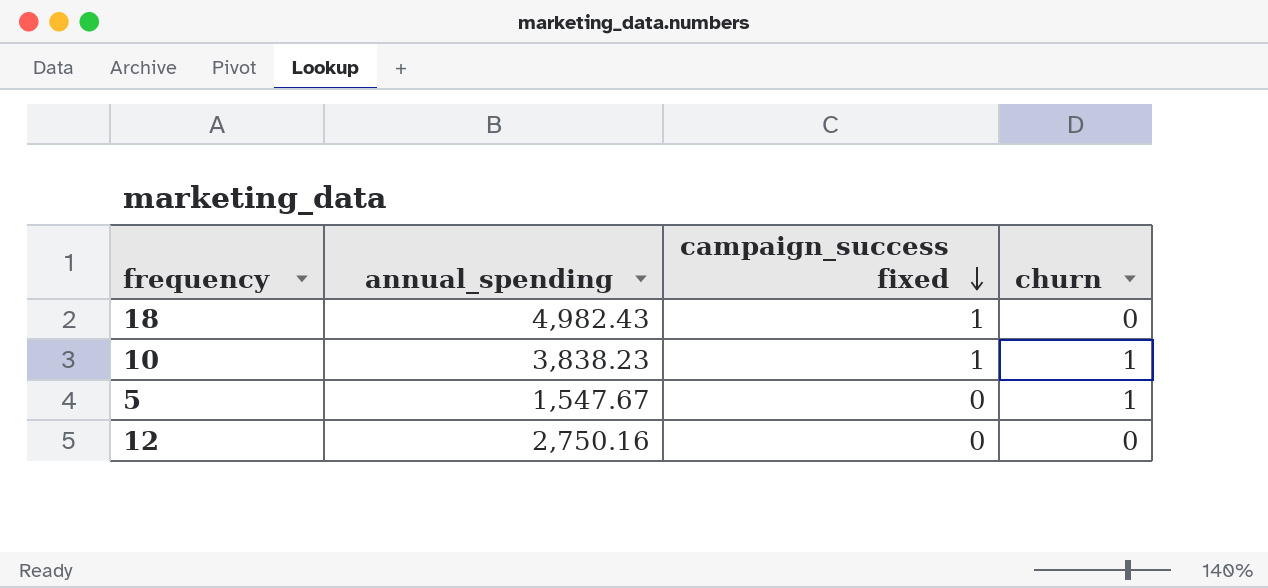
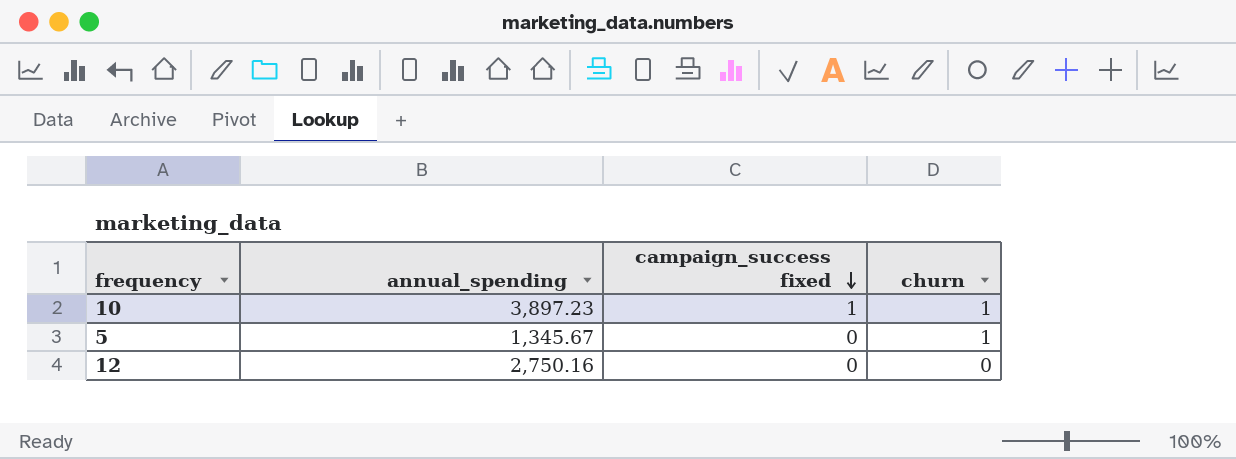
row 18: 4,982.43 | 1 | 0 -> none
10 | annual_spending: 3,838.23 -> 3,897.23
5 | annual_spending: 1,547.67 -> 1,345.67

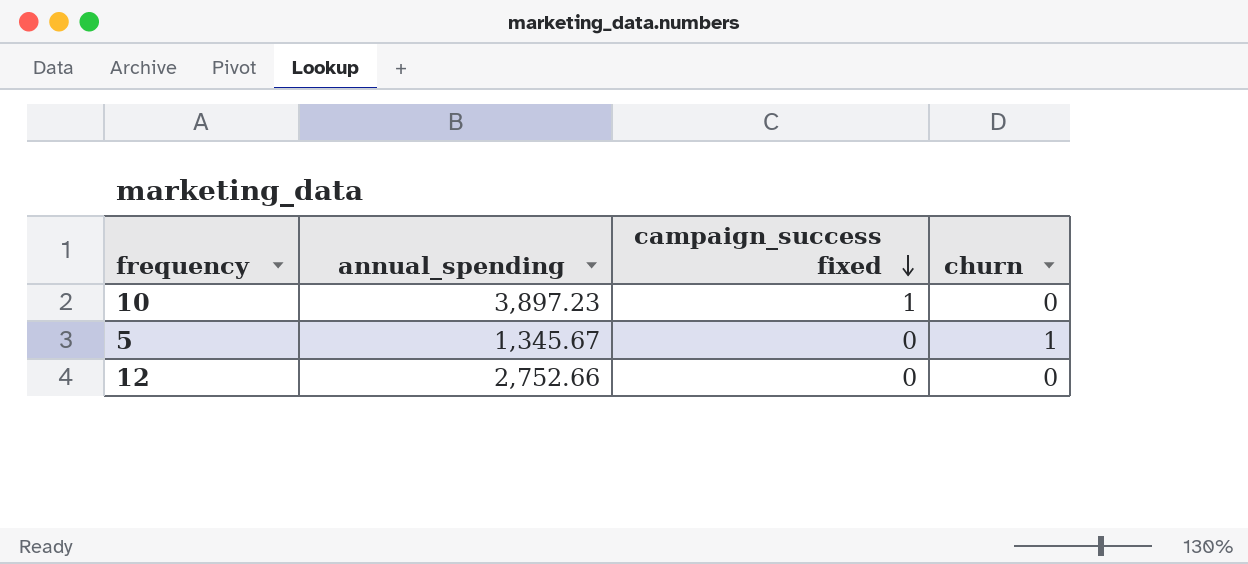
10 | churn: 1 -> 0
12 | annual_spending: 2,750.16 -> 2,752.66

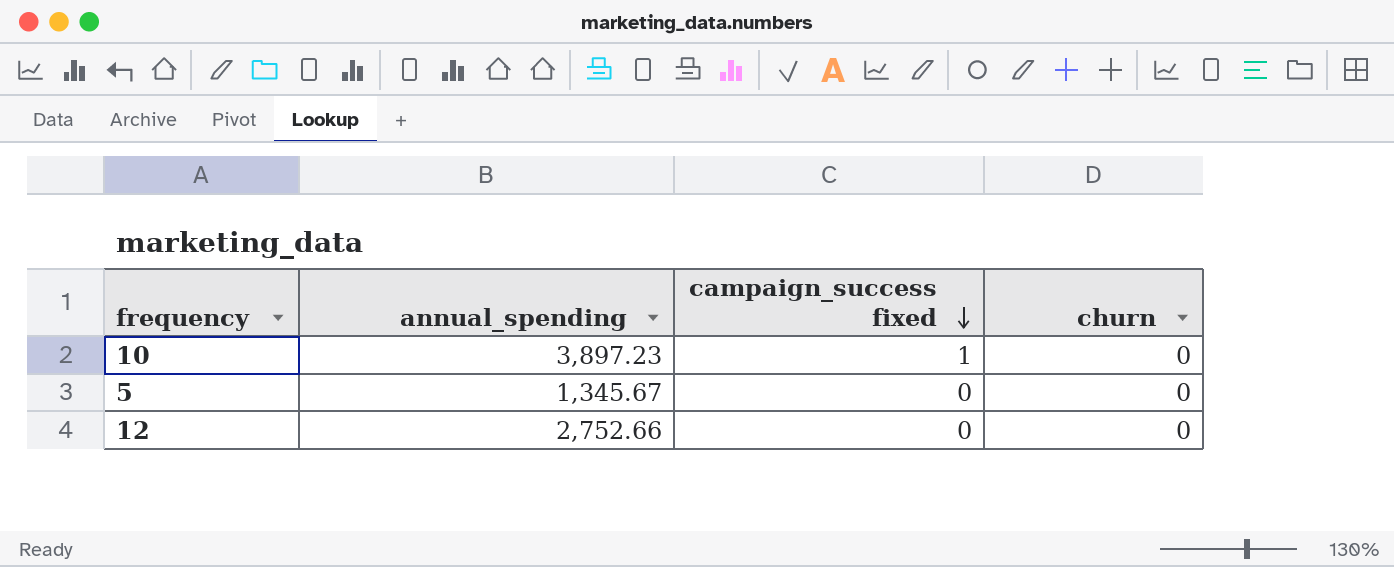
5 | churn: 1 -> 0

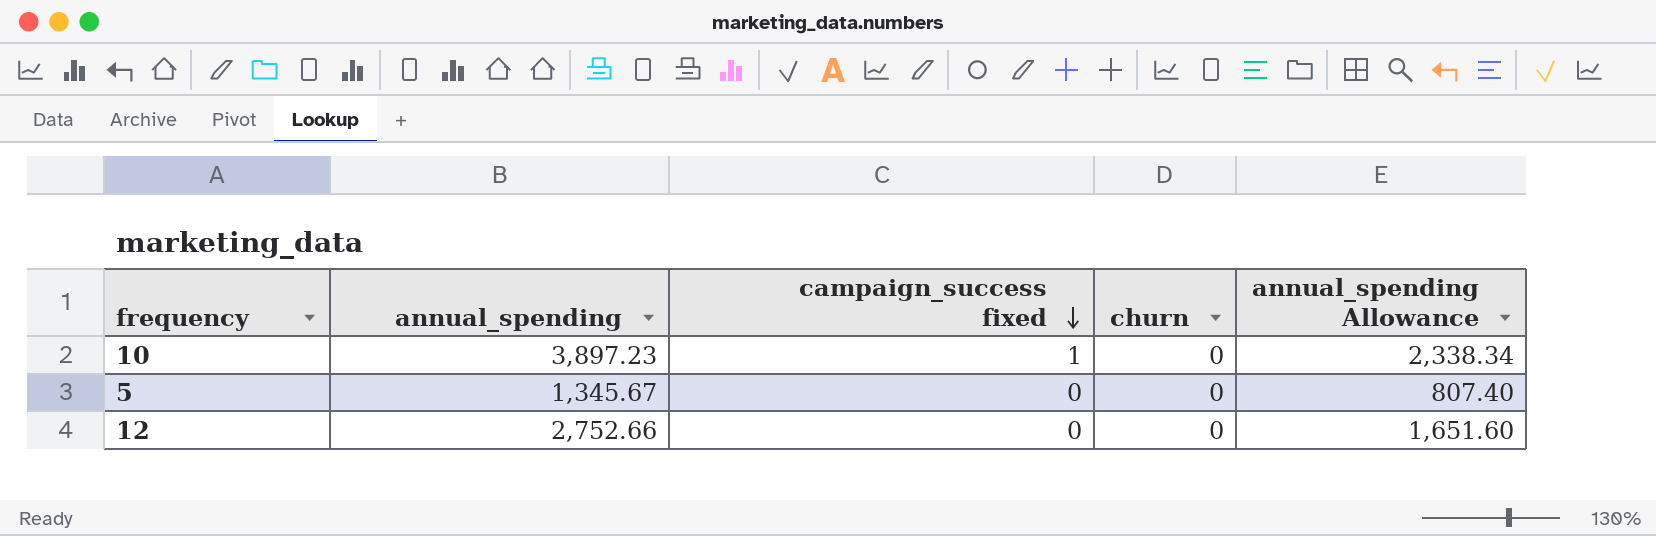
column annual_spending Allowance | formula: none -> [annual_spending] * 0.6

